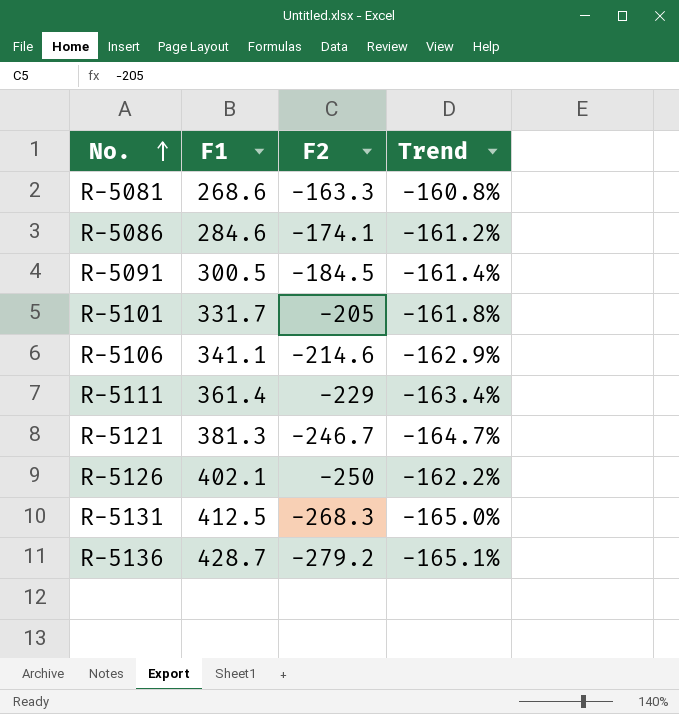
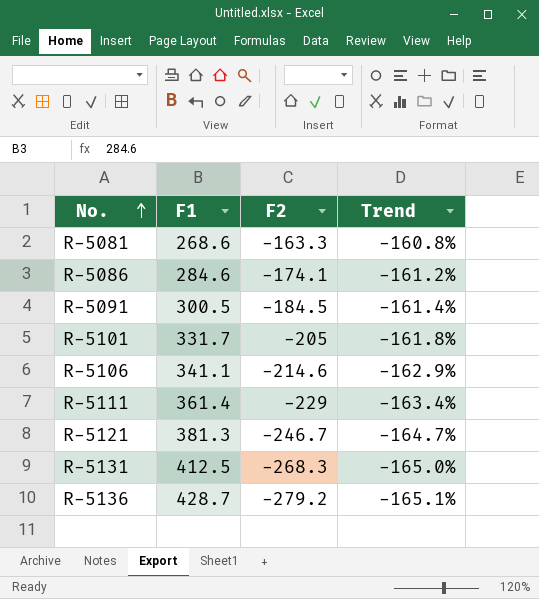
row R-5126: 402.1 | -250 | -162.2% -> none

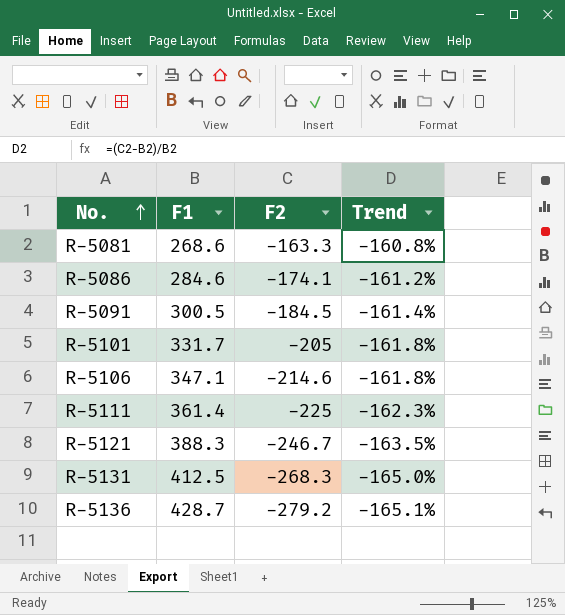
R-5106 | F1: 341.1 -> 347.1
R-5106 | Trend: -162.9% -> -161.8%
R-5111 | F2: -229 -> -225
R-5111 | Trend: -163.4% -> -162.3%
R-5121 | F1: 381.3 -> 388.3
R-5121 | Trend: -164.7% -> -163.5%

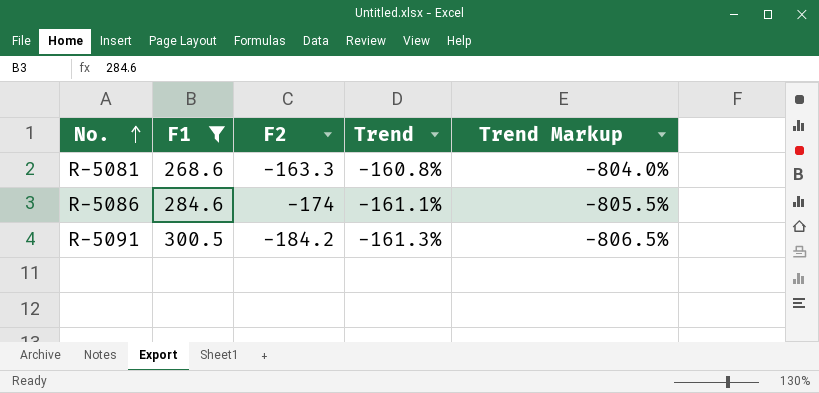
filter: none -> F1 <= 300.5
column Trend Markup | formula: none -> [Trend] * 5
R-5086 | F2: -174.1 -> -174
R-5086 | Trend: -161.2% -> -161.1%
R-5091 | F2: -184.5 -> -184.2
R-5091 | Trend: -161.4% -> -161.3%

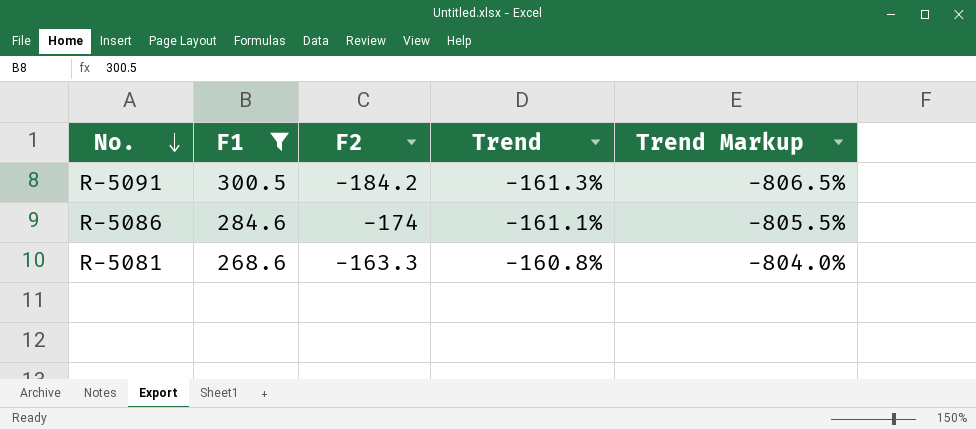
row order: No. ascending -> No. descending

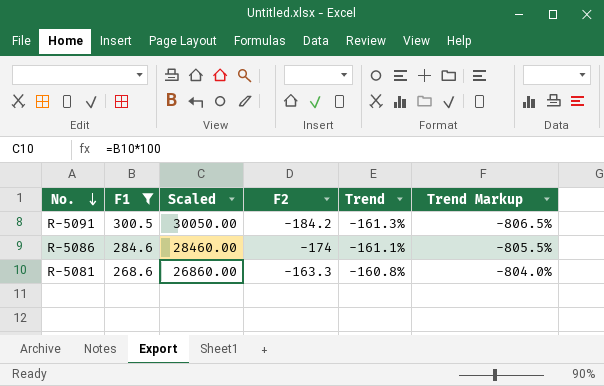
column Scaled | formula: none -> [F1] * 100

